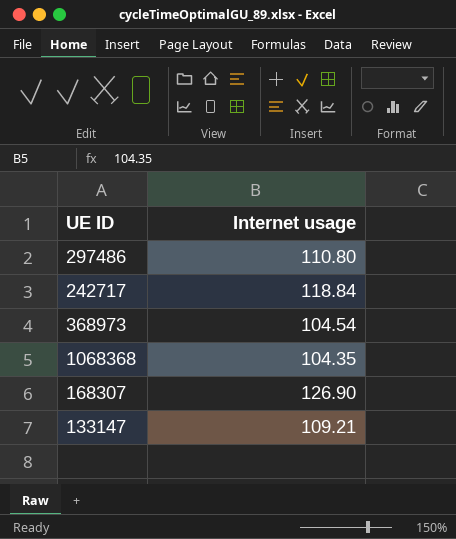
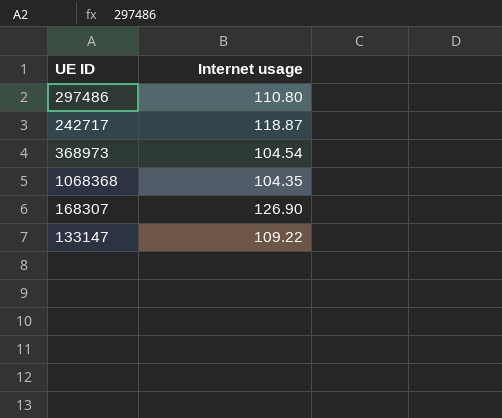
242717 | Internet usage: 118.84 -> 118.87
133147 | Internet usage: 109.21 -> 109.22

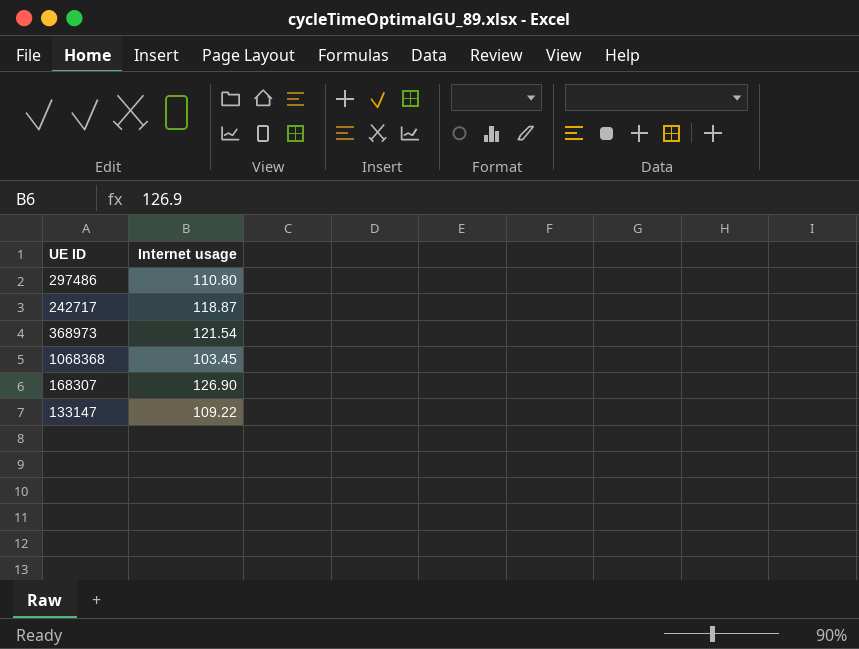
368973 | Internet usage: 104.54 -> 121.54
1068368 | Internet usage: 104.35 -> 103.45

